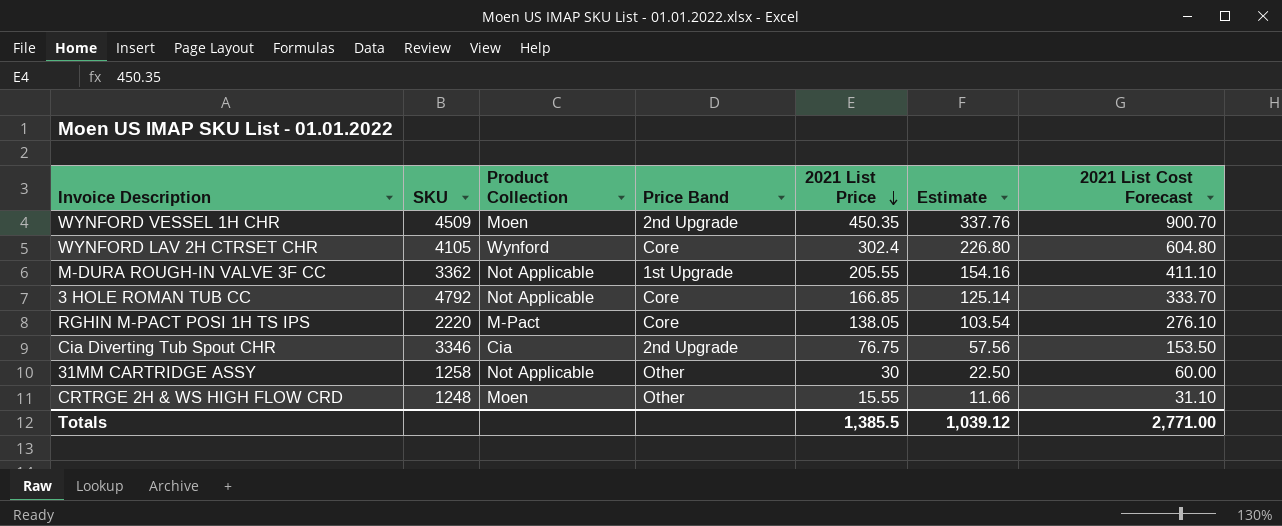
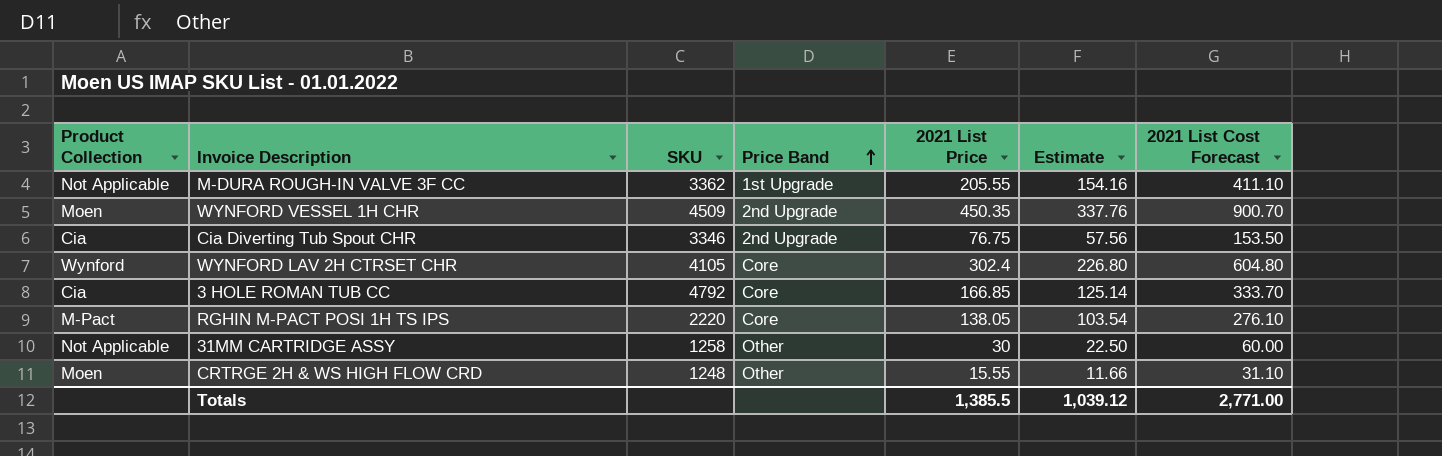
row order: 2021 List Price descending -> Price Band ascending
column Product Collection | position: 3 -> 1
3 HOLE ROMAN TUB CC | Product Collection: Not Applicable -> Cia

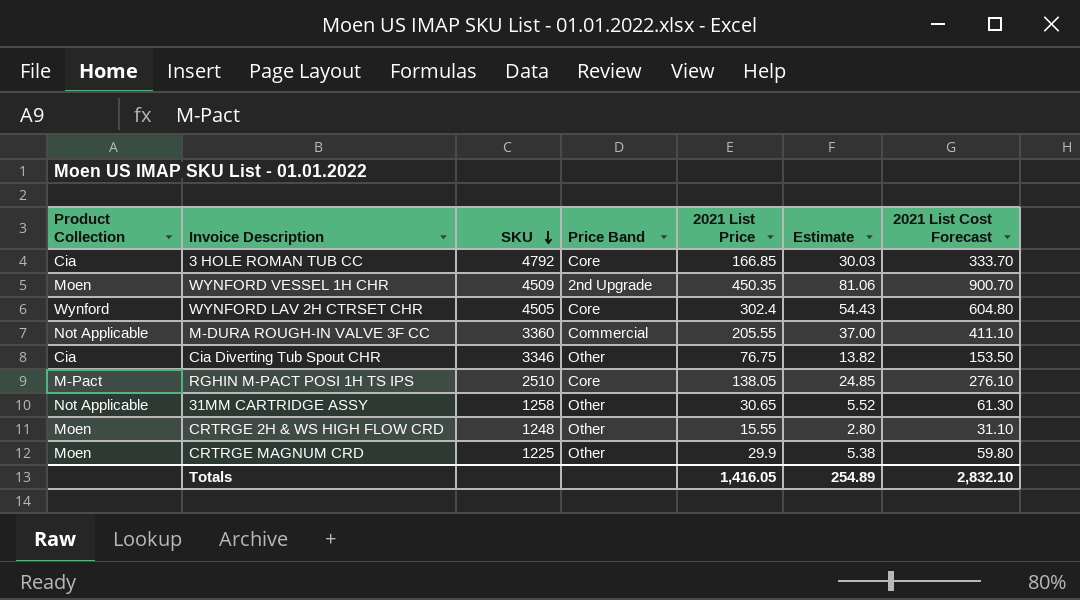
row order: Price Band ascending -> SKU descending
column Estimate | formula: [2021 List Price] * 0.75 -> [2021 List Price] * 0.18
WYNFORD LAV 2H CTRSET CHR | SKU: 4105 -> 4505
M-DURA ROUGH-IN VALVE 3F CC | SKU: 3362 -> 3360
M-DURA ROUGH-IN VALVE 3F CC | Price Band: 1st Upgrade -> Commercial
Cia Diverting Tub Spout CHR | Price Band: 2nd Upgrade -> Other
RGHIN M-PACT POSI 1H TS IPS | SKU: 2220 -> 2510
31MM CARTRIDGE ASSY | 2021 List Price: 30 -> 30.65
31MM CARTRIDGE ASSY | 2021 List Cost Forecast: 60.00 -> 61.30
row CRTRGE MAGNUM CRD: none -> Moen | 1225 | Other | 29.9 | 5.38 | 59.80
Totals | 2021 List Price: 1,385.5 -> 1,416.05
Totals | Estimate: 1,039.12 -> 254.89
Totals | 2021 List Cost Forecast: 2,771.00 -> 2,832.10

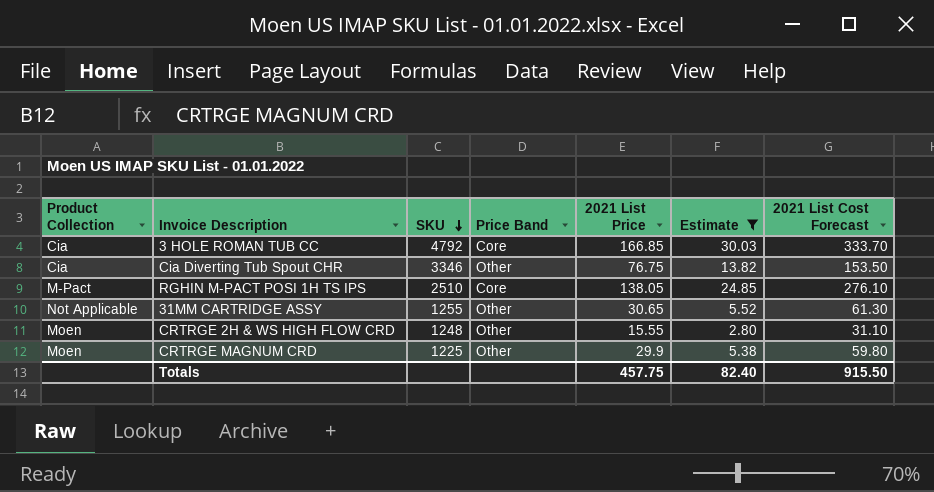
filter: none -> Estimate <= 30.03
31MM CARTRIDGE ASSY | SKU: 1258 -> 1255
Totals | 2021 List Price: 1,416.05 -> 457.75
Totals | Estimate: 254.89 -> 82.40
Totals | 2021 List Cost Forecast: 2,832.10 -> 915.50

